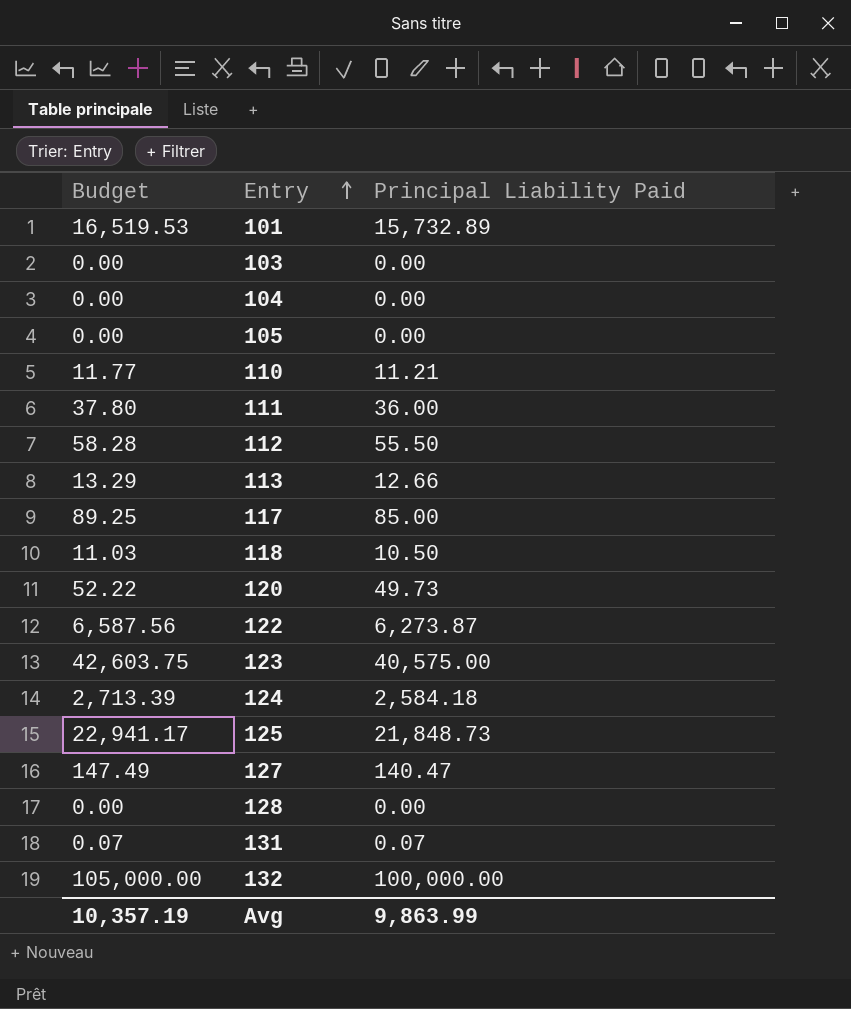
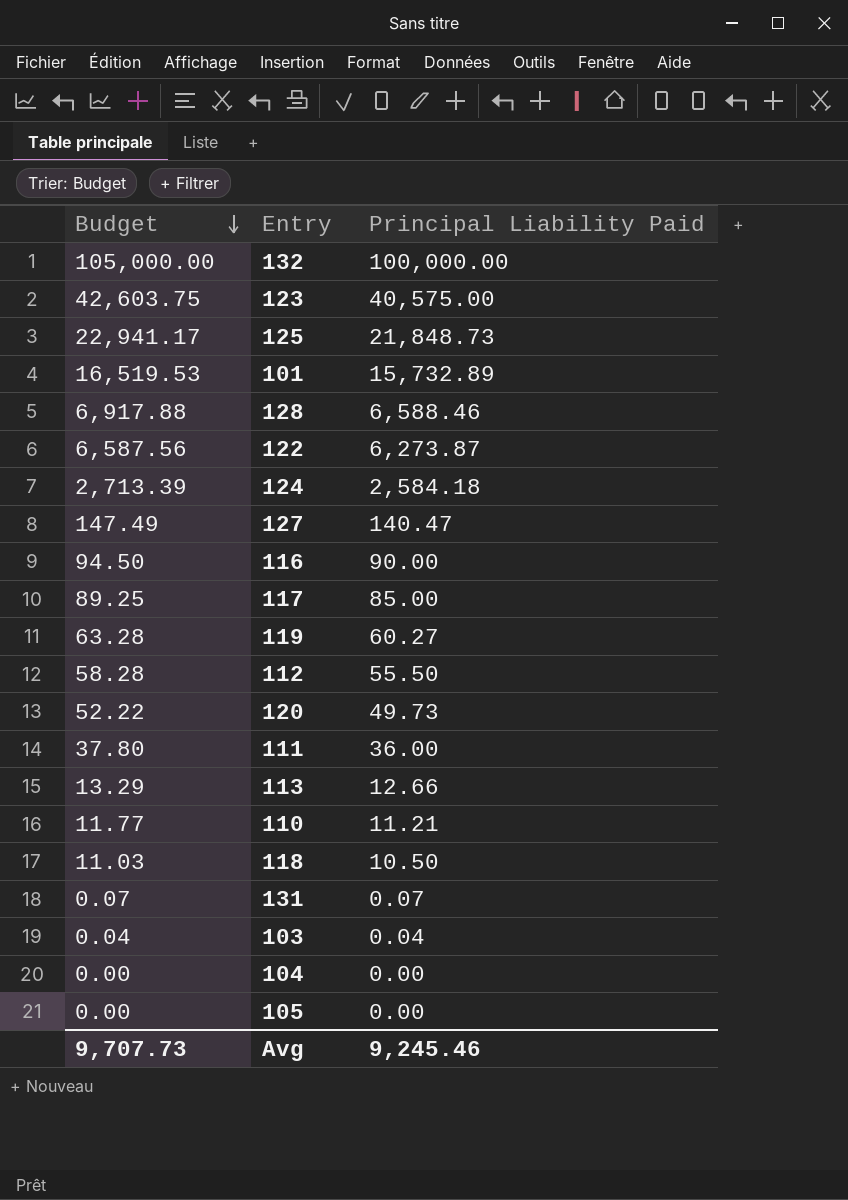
row order: Entry ascending -> Budget descending
128 | Budget: 0.00 -> 6,917.88
128 | Principal Liability Paid: 0.00 -> 6,588.46
row 116: none -> 94.50 | 90.00
row 119: none -> 63.28 | 60.27
103 | Budget: 0.00 -> 0.04
103 | Principal Liability Paid: 0.00 -> 0.04
Avg | Budget: 10,357.19 -> 9,707.73
Avg | Principal Liability Paid: 9,863.99 -> 9,245.46

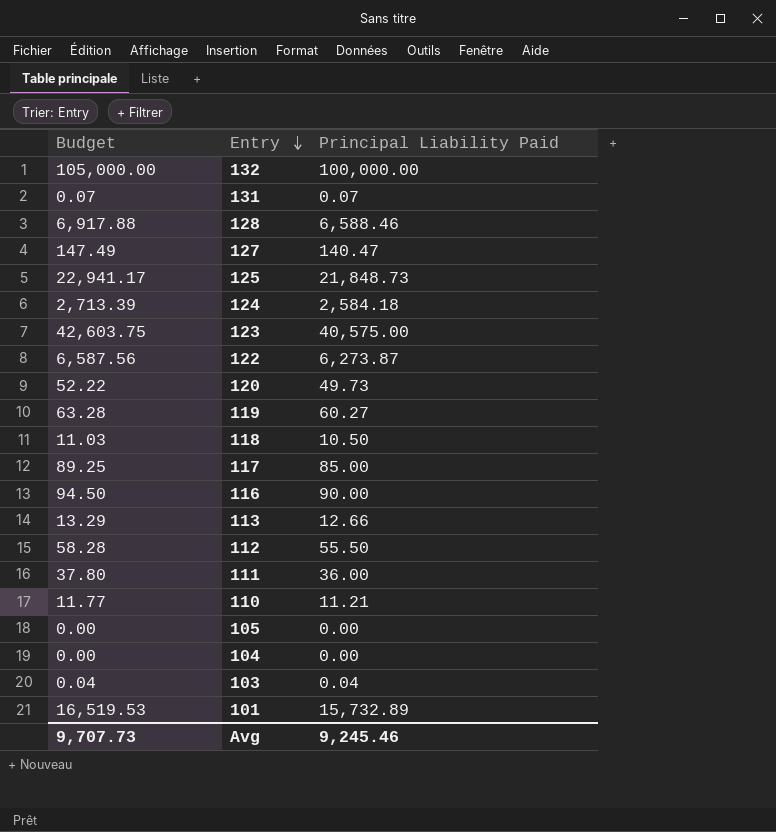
row order: Budget descending -> Entry descending

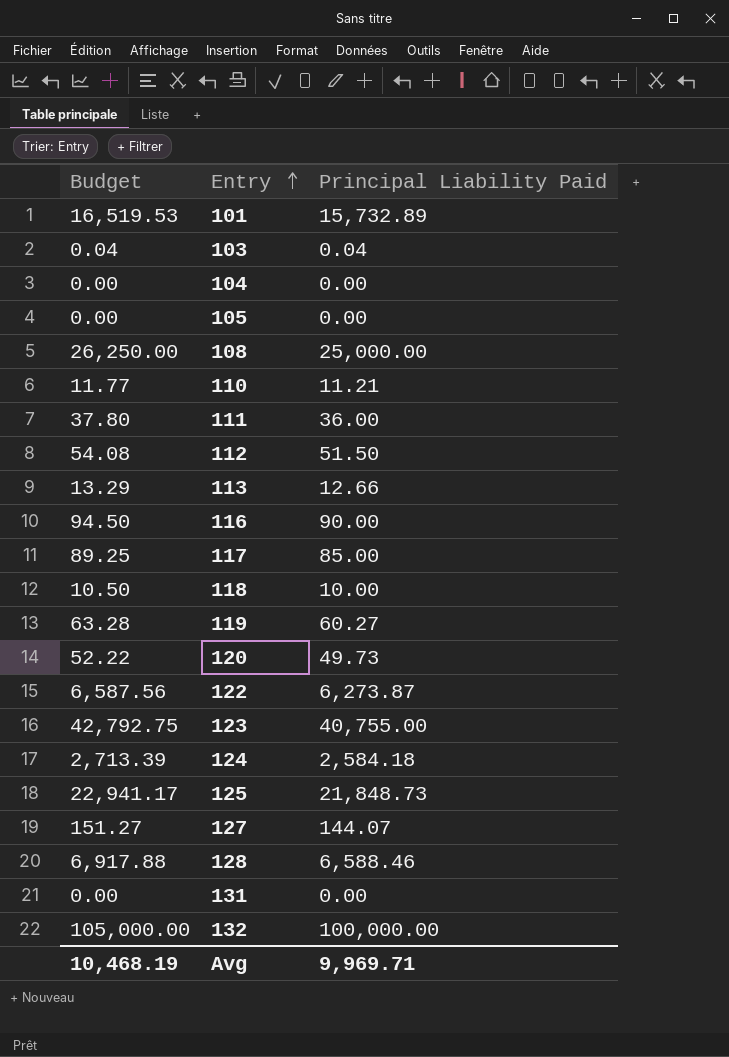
row order: Entry descending -> Entry ascending
row 108: none -> 26,250.00 | 25,000.00
112 | Budget: 58.28 -> 54.08
112 | Principal Liability Paid: 55.50 -> 51.50
118 | Budget: 11.03 -> 10.50
118 | Principal Liability Paid: 10.50 -> 10.00
123 | Budget: 42,603.75 -> 42,792.75
123 | Principal Liability Paid: 40,575.00 -> 40,755.00
127 | Budget: 147.49 -> 151.27
127 | Principal Liability Paid: 140.47 -> 144.07
131 | Budget: 0.07 -> 0.00
131 | Principal Liability Paid: 0.07 -> 0.00
Avg | Budget: 9,707.73 -> 10,468.19
Avg | Principal Liability Paid: 9,245.46 -> 9,969.71

